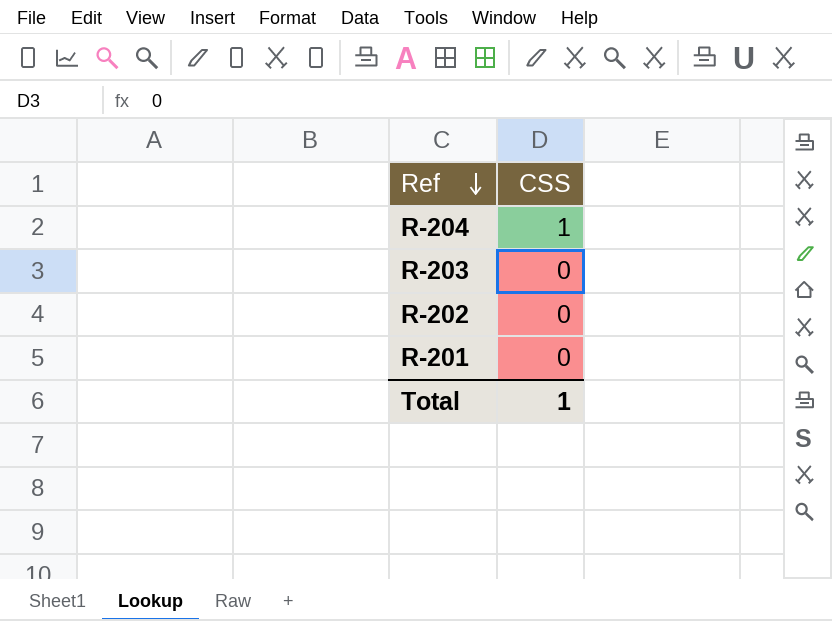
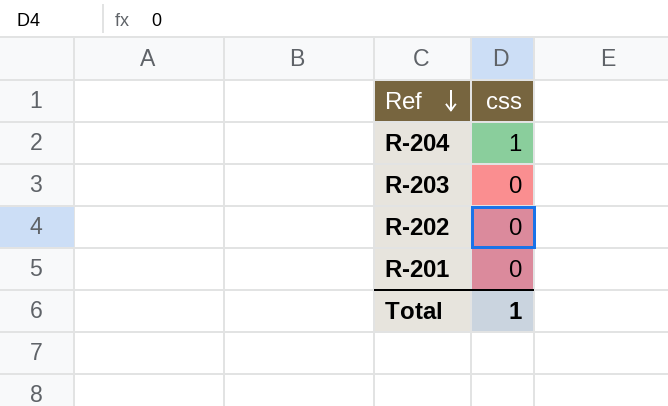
column name: CSS -> css

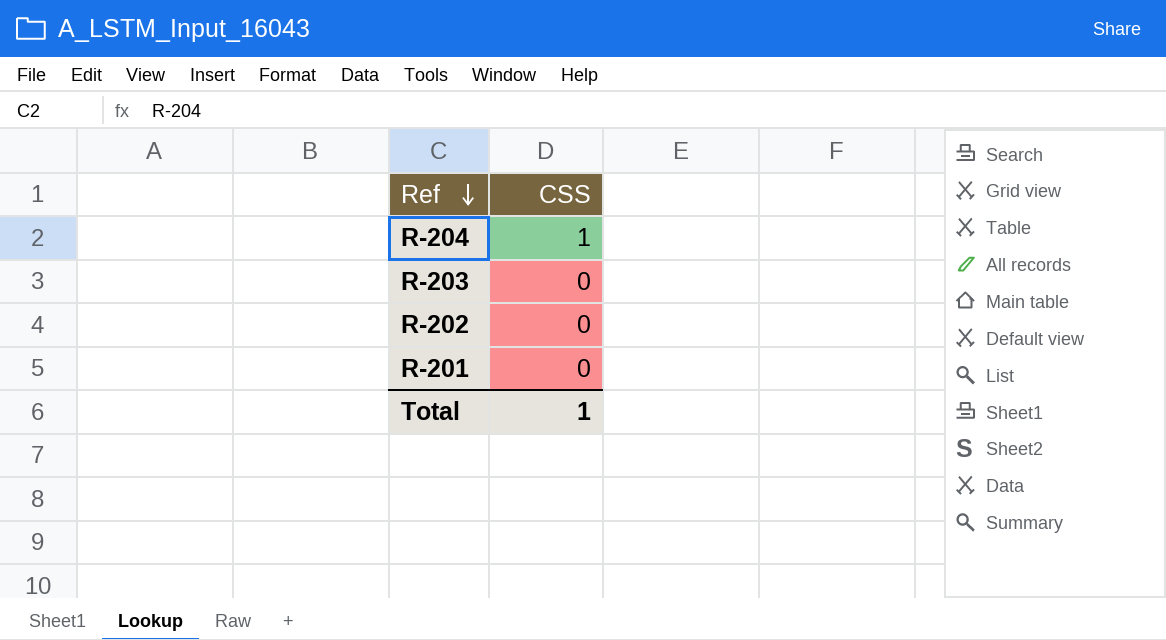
column name: css -> CSS

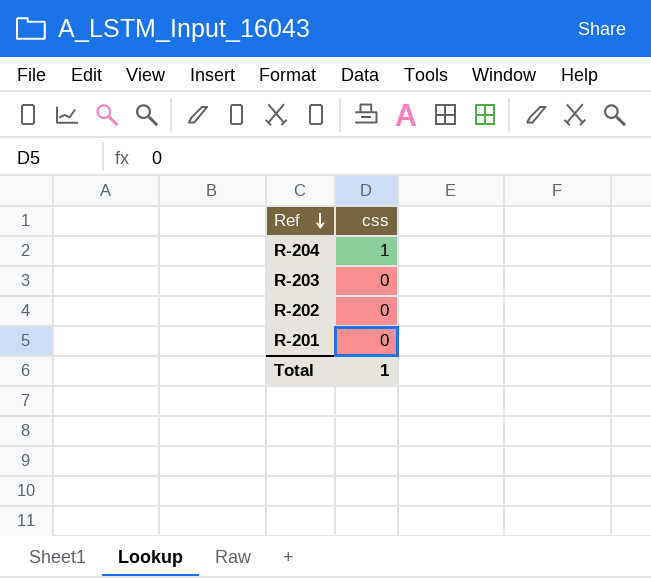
column name: CSS -> css

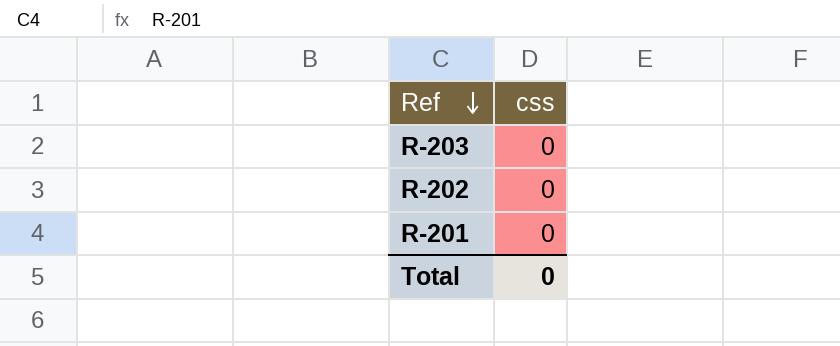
row R-204: 1 -> none
Total | css: 1 -> 0

